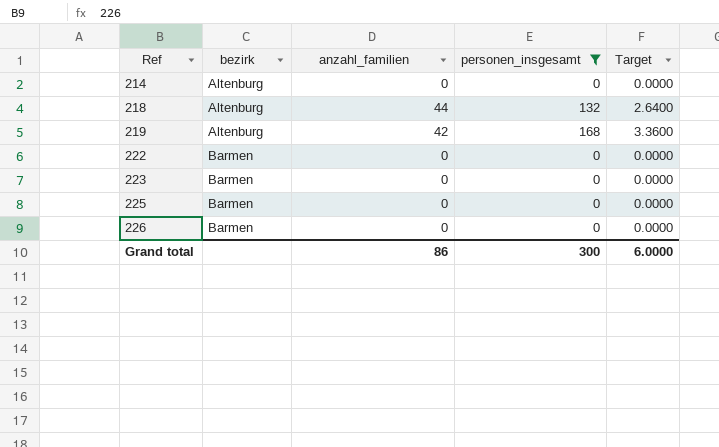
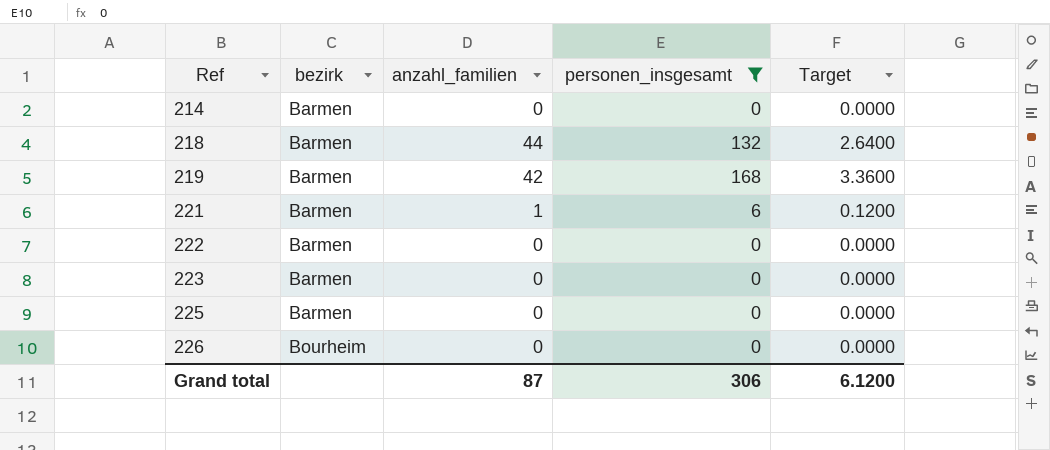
214 | bezirk: Altenburg -> Barmen
218 | bezirk: Altenburg -> Barmen
219 | bezirk: Altenburg -> Barmen
row 221: none -> Barmen | 1 | 6 | 0.1200
226 | bezirk: Barmen -> Bourheim
Grand total | anzahl_familien: 86 -> 87
Grand total | personen_insgesamt: 300 -> 306
Grand total | Target: 6.0000 -> 6.1200

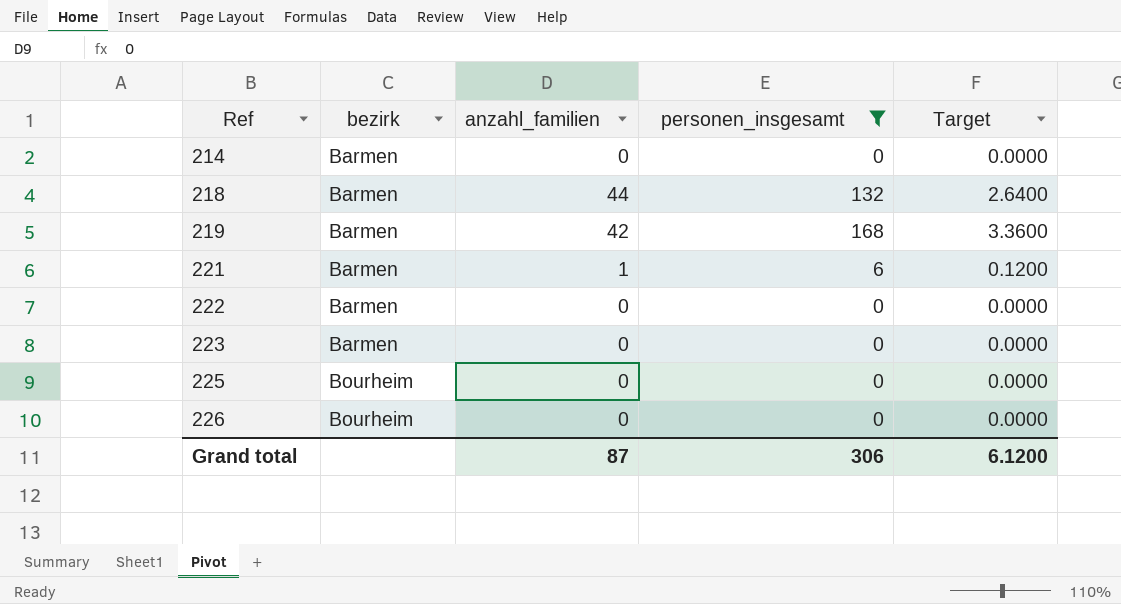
225 | bezirk: Barmen -> Bourheim

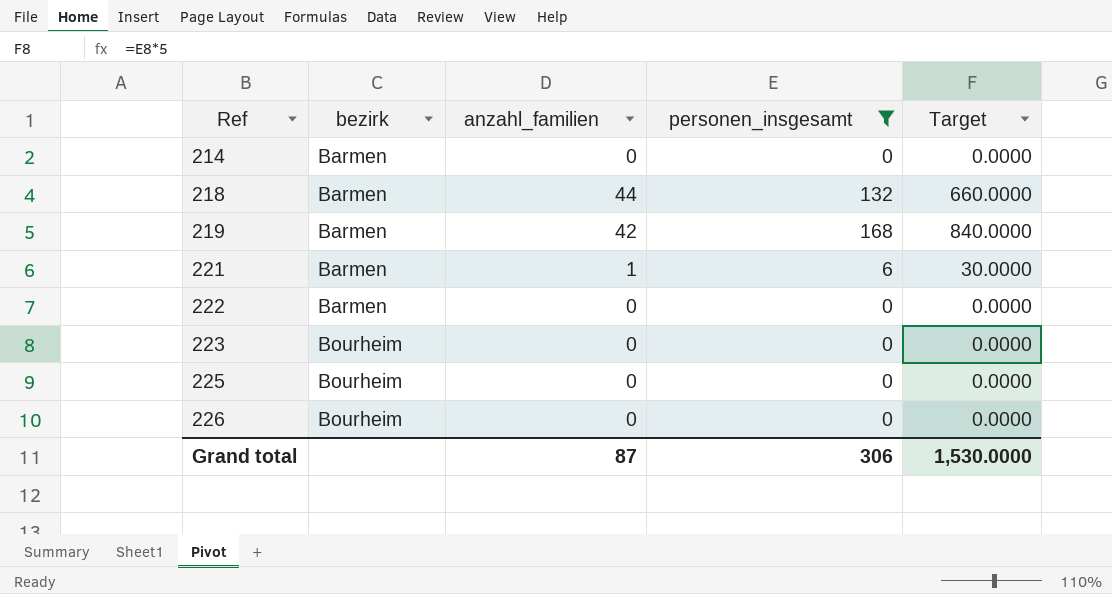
column Target | formula: [personen_insgesamt] * 0.02 -> [personen_insgesamt] * 5
223 | bezirk: Barmen -> Bourheim
Grand total | Target: 6.1200 -> 1,530.0000

